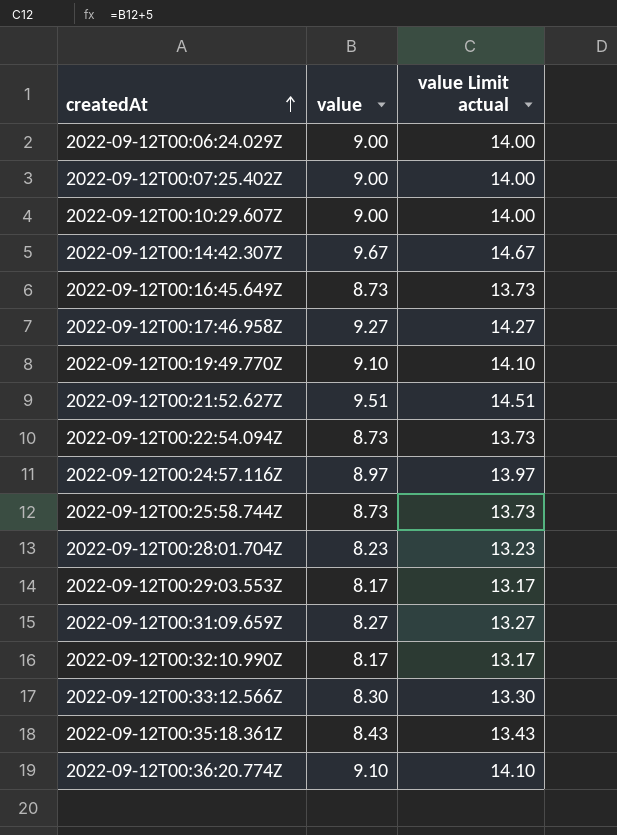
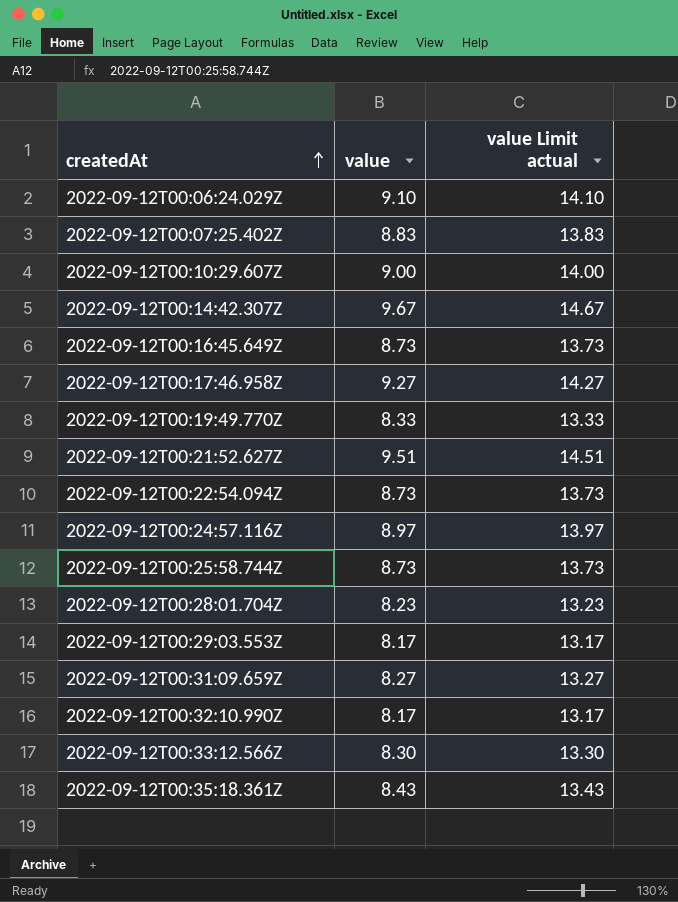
row 2022-09-12T00:36:20.774Z: 9.10 | 14.10 -> none
2022-09-12T00:06:24.029Z | value: 9.00 -> 9.10
2022-09-12T00:06:24.029Z | value Limit actual: 14.00 -> 14.10
2022-09-12T00:07:25.402Z | value: 9.00 -> 8.83
2022-09-12T00:07:25.402Z | value Limit actual: 14.00 -> 13.83
2022-09-12T00:19:49.770Z | value: 9.10 -> 8.33
2022-09-12T00:19:49.770Z | value Limit actual: 14.10 -> 13.33

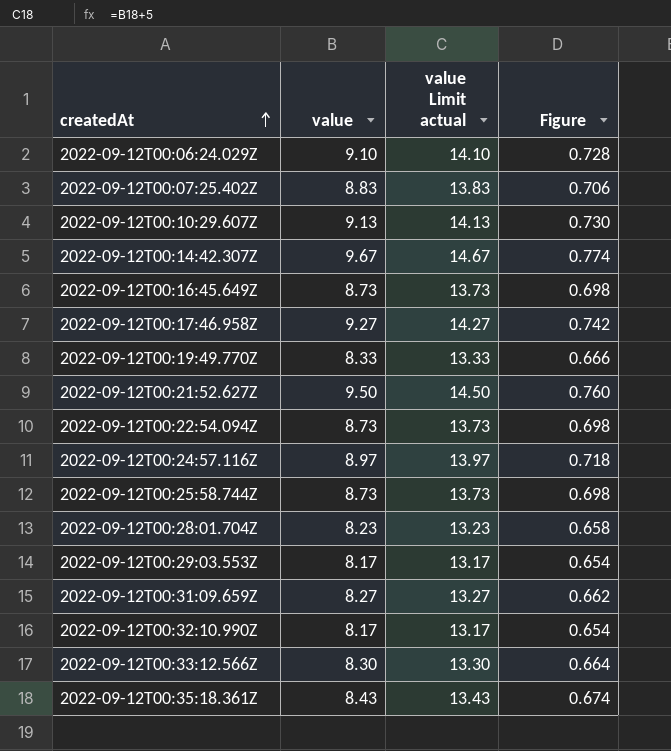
column Figure | formula: none -> [value] * 0.08
2022-09-12T00:10:29.607Z | value: 9.00 -> 9.13
2022-09-12T00:10:29.607Z | value Limit actual: 14.00 -> 14.13
2022-09-12T00:21:52.627Z | value: 9.51 -> 9.50
2022-09-12T00:21:52.627Z | value Limit actual: 14.51 -> 14.50

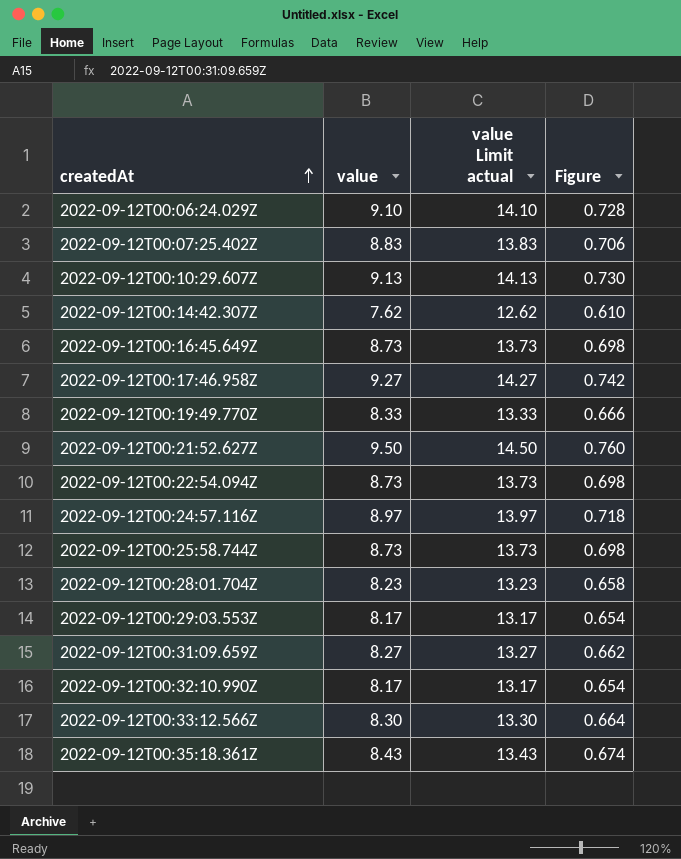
2022-09-12T00:14:42.307Z | value: 9.67 -> 7.62
2022-09-12T00:14:42.307Z | value Limit actual: 14.67 -> 12.62
2022-09-12T00:14:42.307Z | Figure: 0.774 -> 0.610

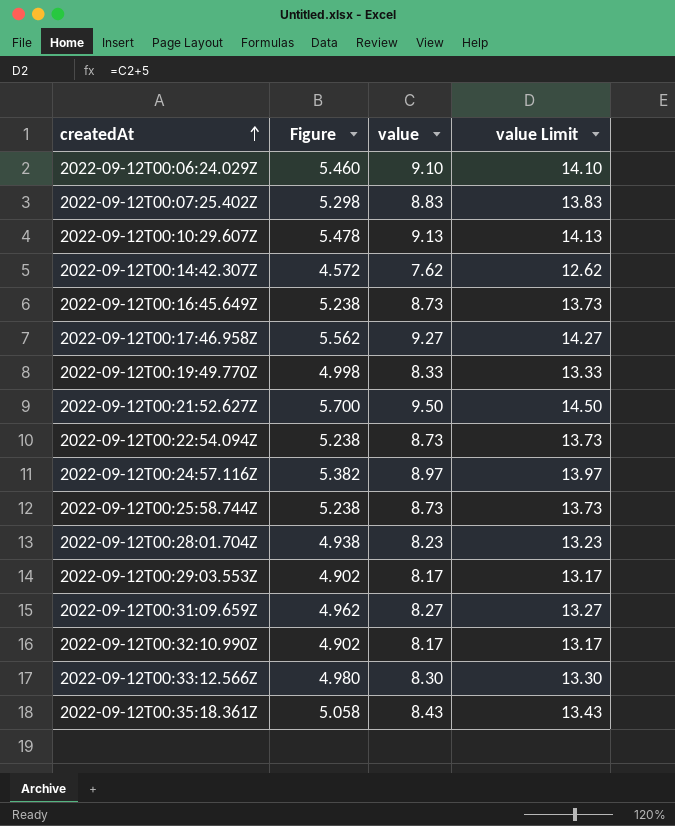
column Figure | formula: [value] * 0.08 -> [value] * 0.6
column Figure | position: 4 -> 2
column name: value Limit actual -> value Limit

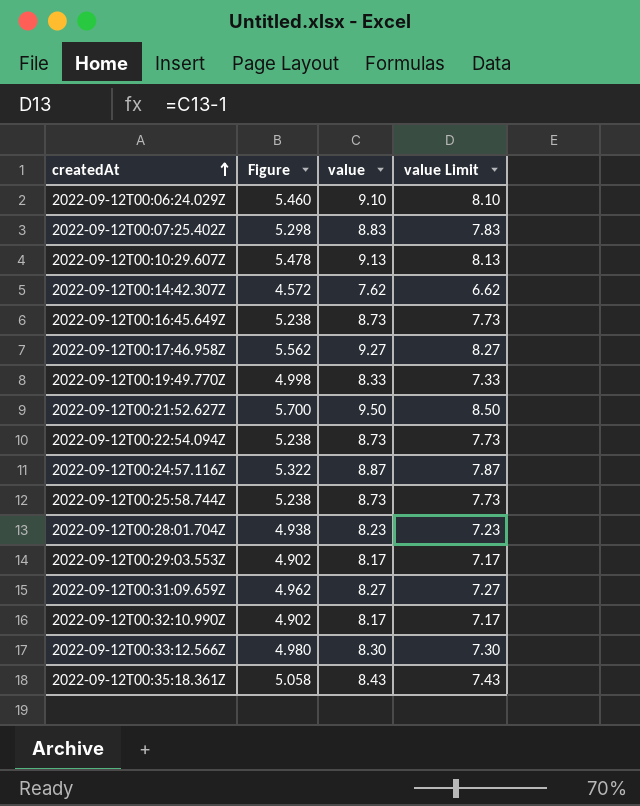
column value Limit | formula: [value] + 5 -> [value] - 1
2022-09-12T00:24:57.116Z | Figure: 5.382 -> 5.322
2022-09-12T00:24:57.116Z | value: 8.97 -> 8.87

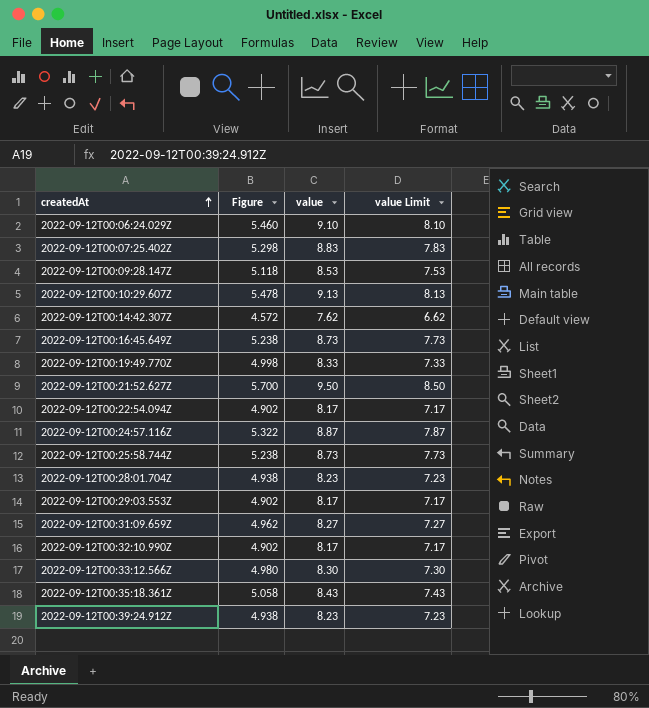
row 2022-09-12T00:17:46.958Z: 5.562 | 9.27 | 8.27 -> none
row 2022-09-12T00:09:28.147Z: none -> 5.118 | 8.53 | 7.53
2022-09-12T00:22:54.094Z | Figure: 5.238 -> 4.902
2022-09-12T00:22:54.094Z | value: 8.73 -> 8.17
2022-09-12T00:22:54.094Z | value Limit: 7.73 -> 7.17
row 2022-09-12T00:39:24.912Z: none -> 4.938 | 8.23 | 7.23

